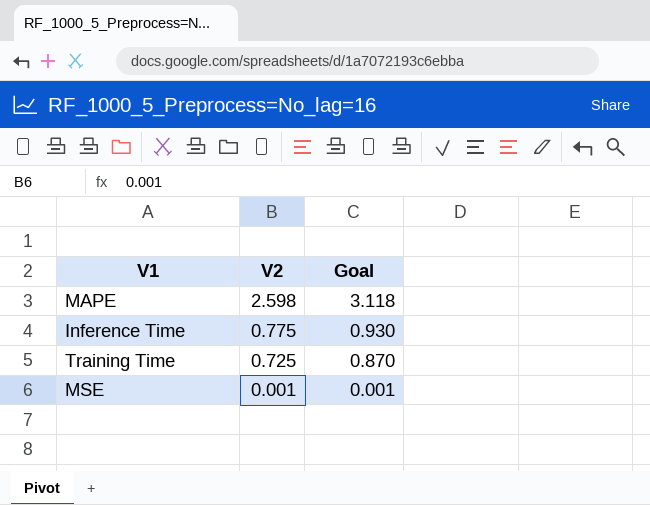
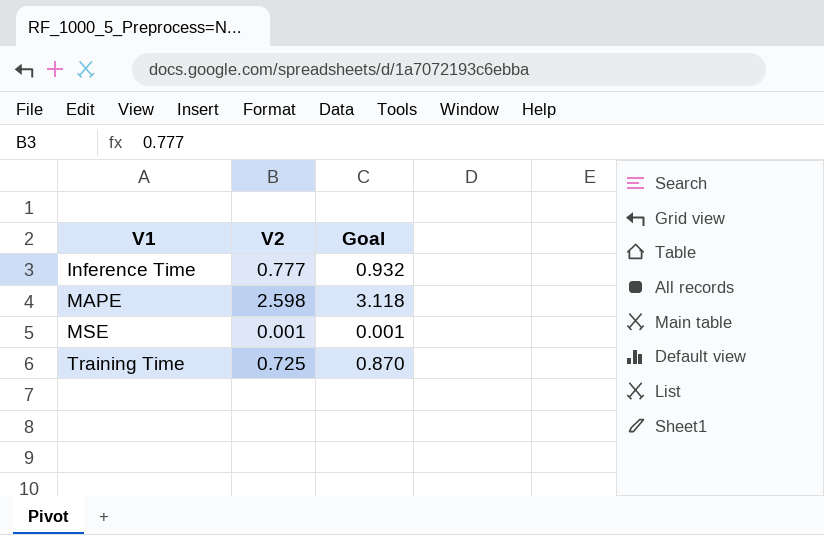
row order: V2 descending -> V1 ascending
Inference Time | V2: 0.775 -> 0.777
Inference Time | Goal: 0.930 -> 0.932

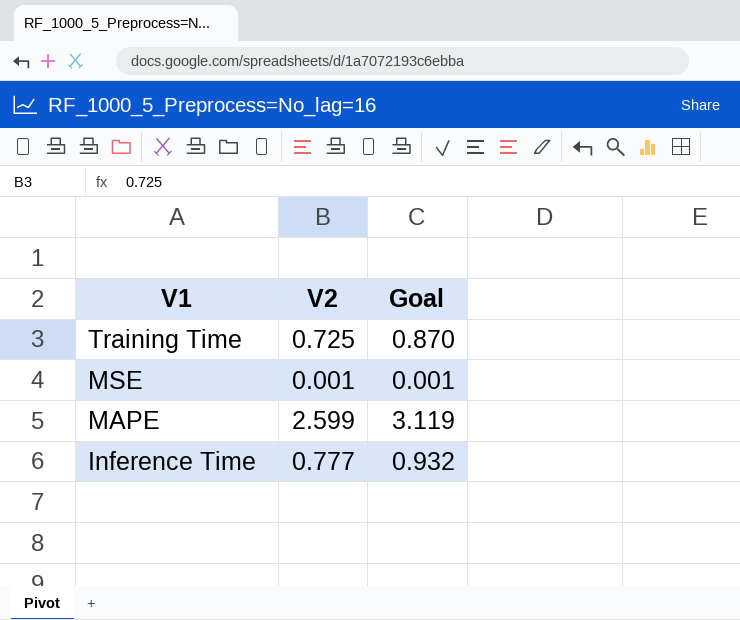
row order: V1 ascending -> V1 descending
MAPE | V2: 2.598 -> 2.599
MAPE | Goal: 3.118 -> 3.119

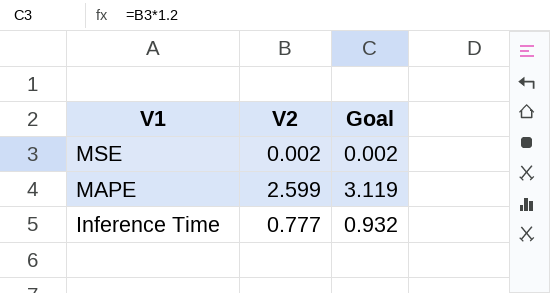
row Training Time: 0.725 | 0.870 -> none
MSE | V2: 0.001 -> 0.002
MSE | Goal: 0.001 -> 0.002

